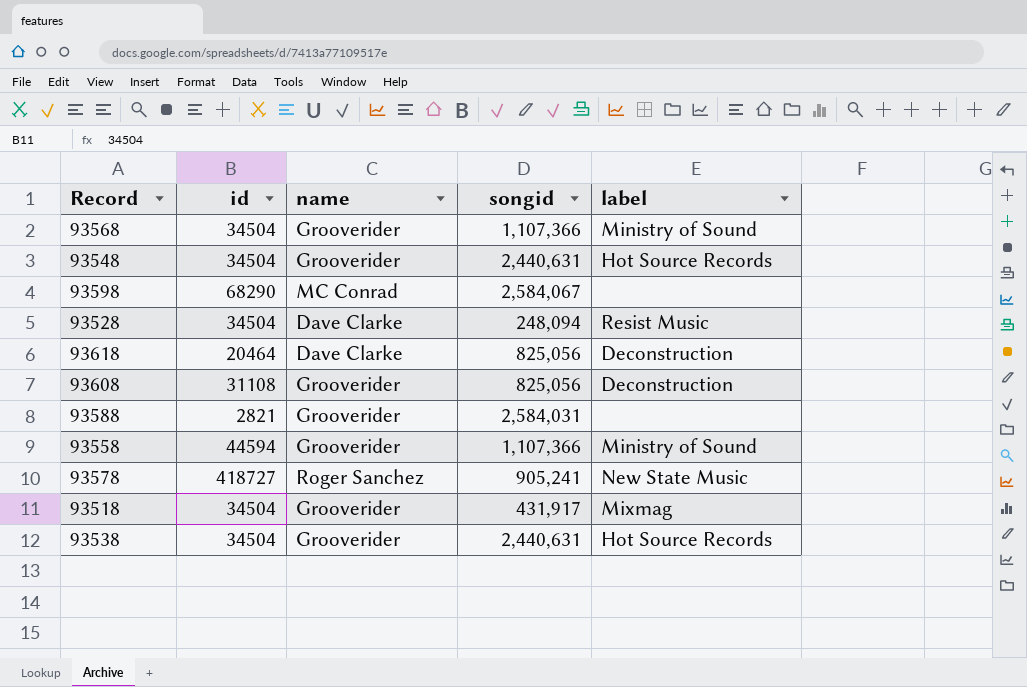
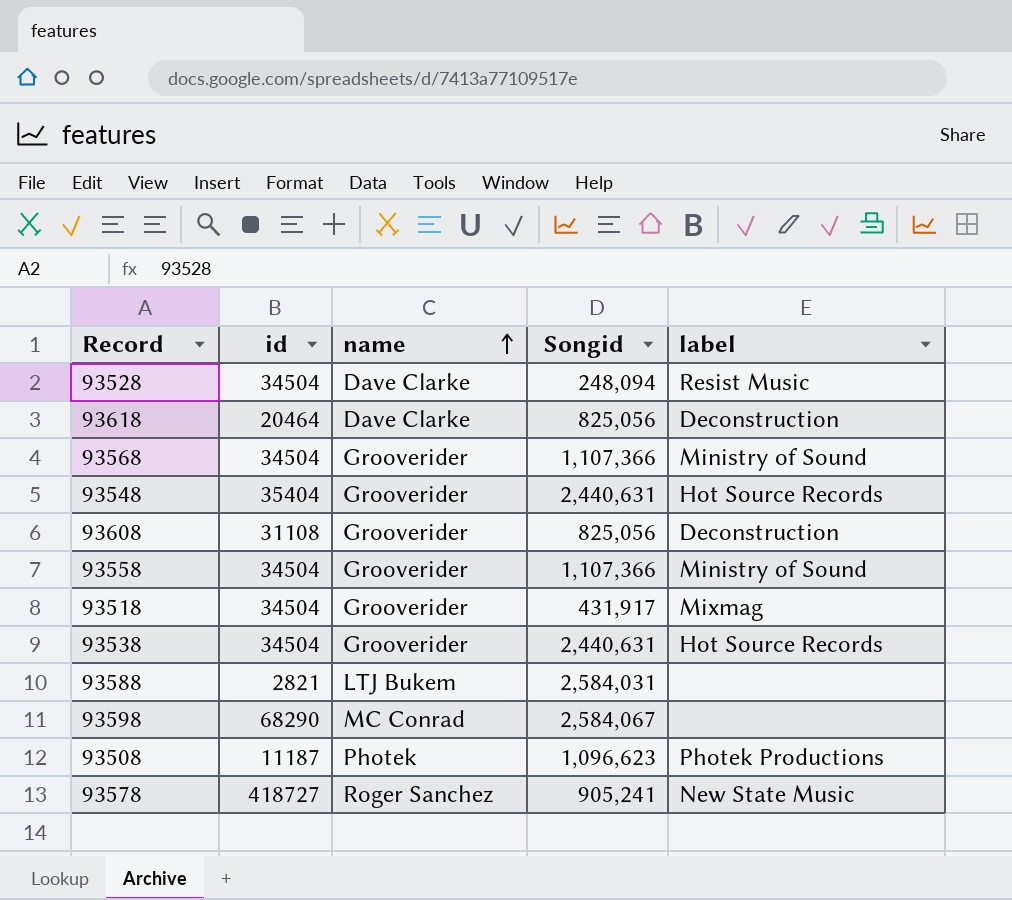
row order: none -> name ascending
column name: songid -> Songid
93548 | id: 34504 -> 35404
93558 | id: 44594 -> 34504
93588 | name: Grooverider -> LTJ Bukem
row 93508: none -> 11187 | Photek | 1,096,623 | Photek Productions

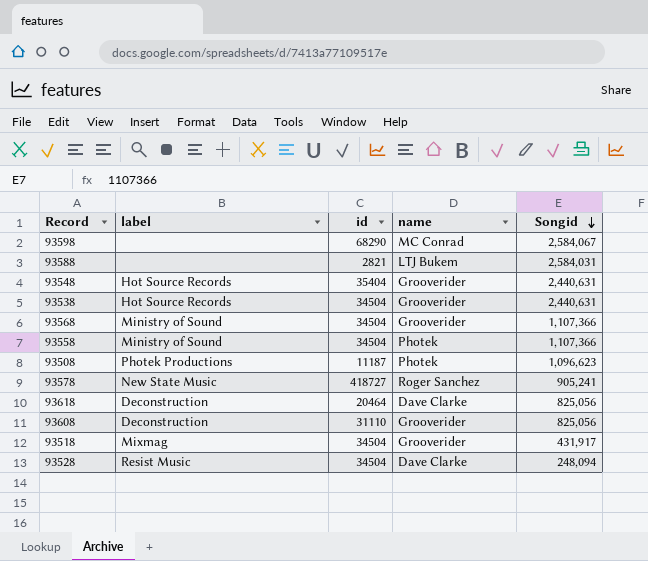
row order: name ascending -> Songid descending
column label | position: 5 -> 2
93558 | name: Grooverider -> Photek
93608 | id: 31108 -> 31110

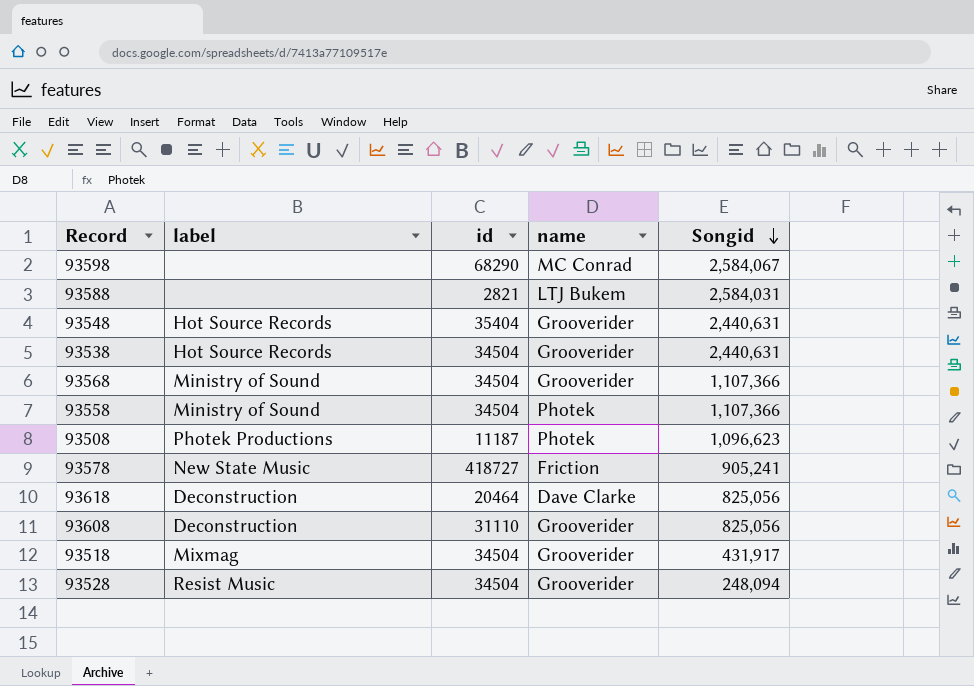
93578 | name: Roger Sanchez -> Friction
93528 | name: Dave Clarke -> Grooverider

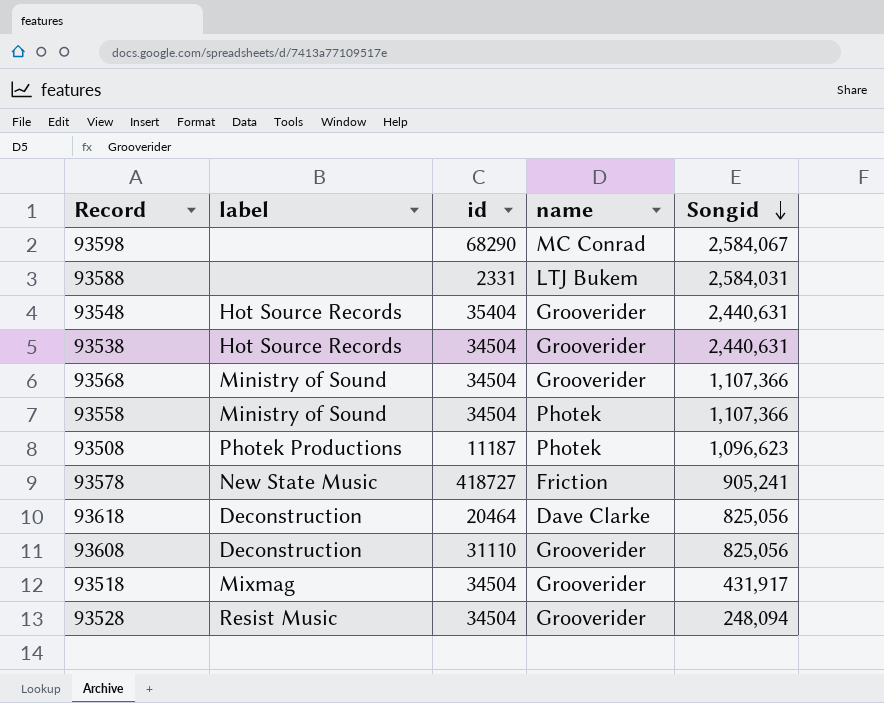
93588 | id: 2821 -> 2331

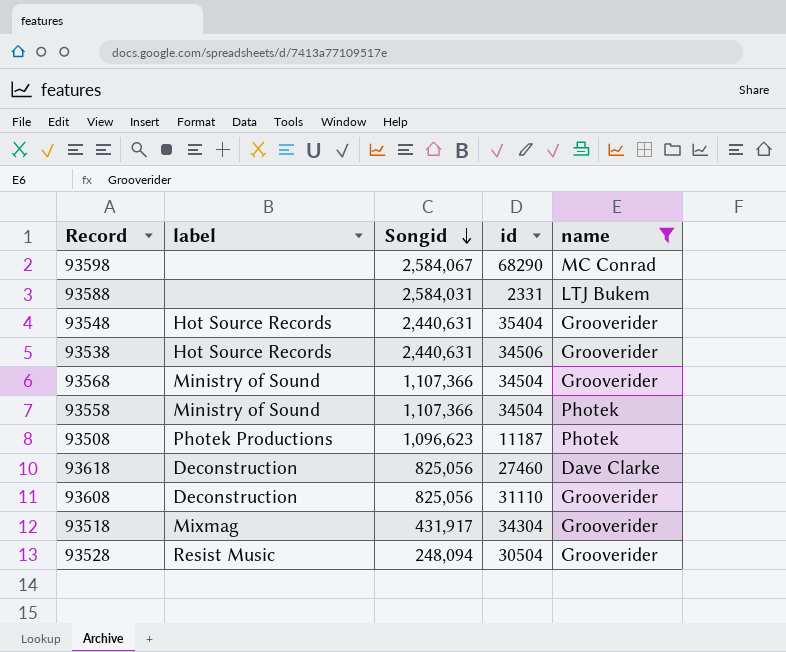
filter: none -> name != Friction
column Songid | position: 5 -> 3
93538 | id: 34504 -> 34506
93618 | id: 20464 -> 27460
93518 | id: 34504 -> 34304
93528 | id: 34504 -> 30504

